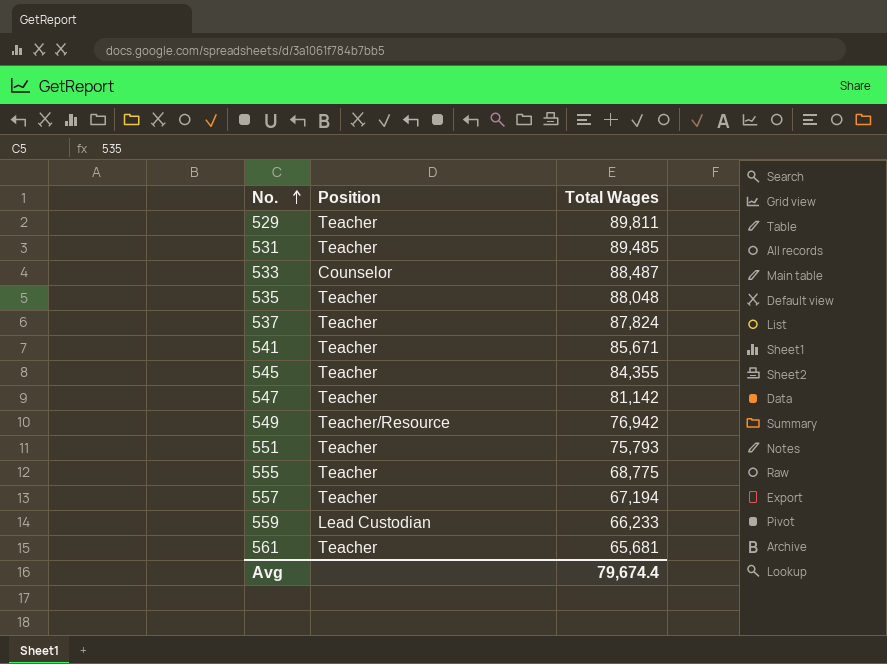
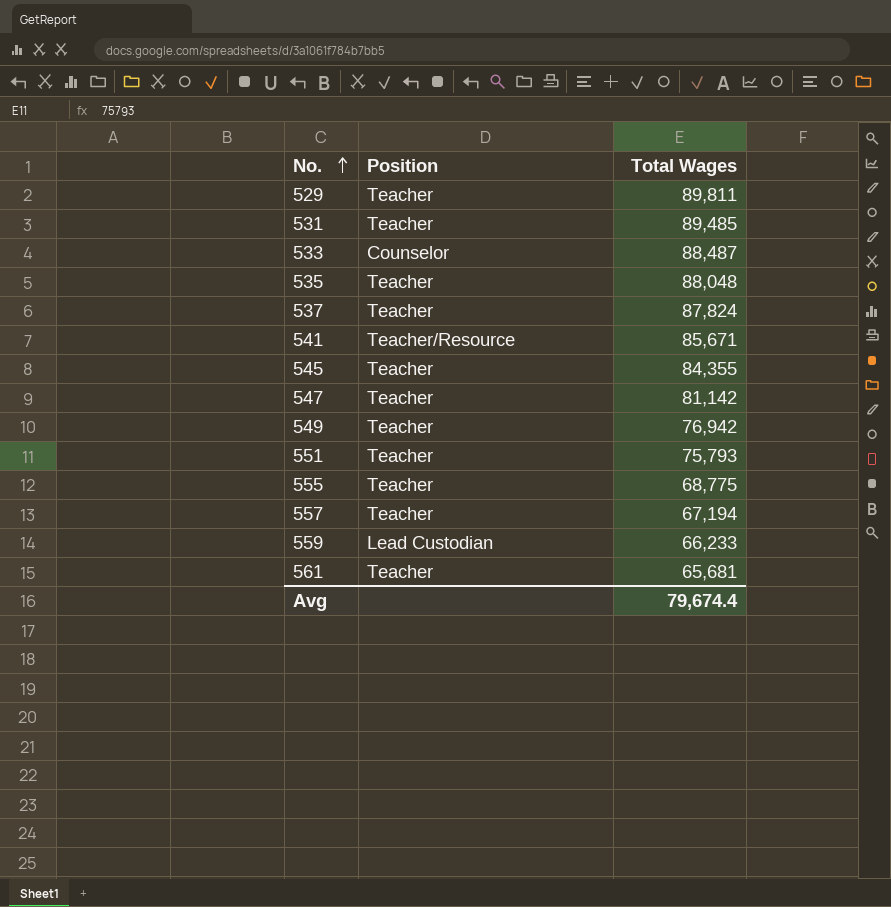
541 | Position: Teacher -> Teacher/Resource
549 | Position: Teacher/Resource -> Teacher

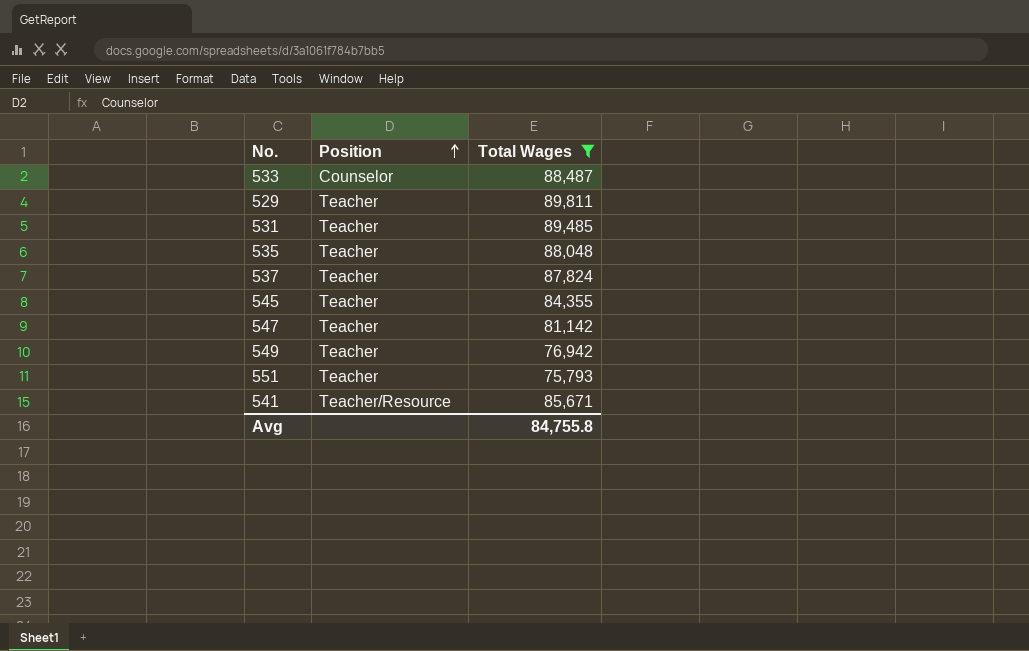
filter: none -> Total Wages >= 75,793
row order: No. ascending -> Position ascending
Avg | Total Wages: 79,674.4 -> 84,755.8

